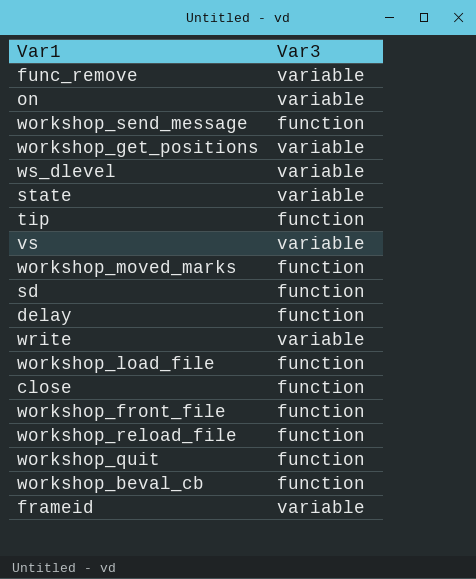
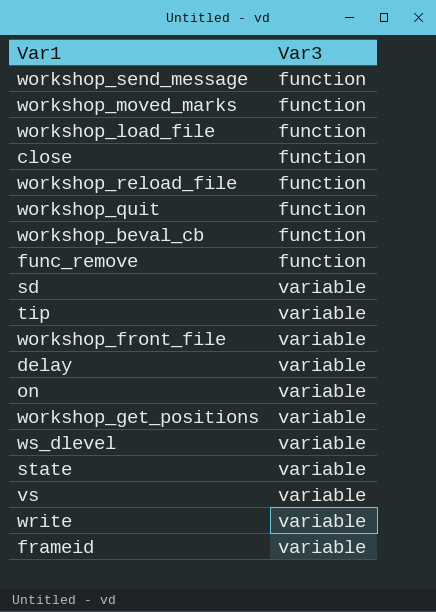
row order: none -> Var3 ascending
func_remove | Var3: variable -> function
sd | Var3: function -> variable
tip | Var3: function -> variable
workshop_front_file | Var3: function -> variable
delay | Var3: function -> variable

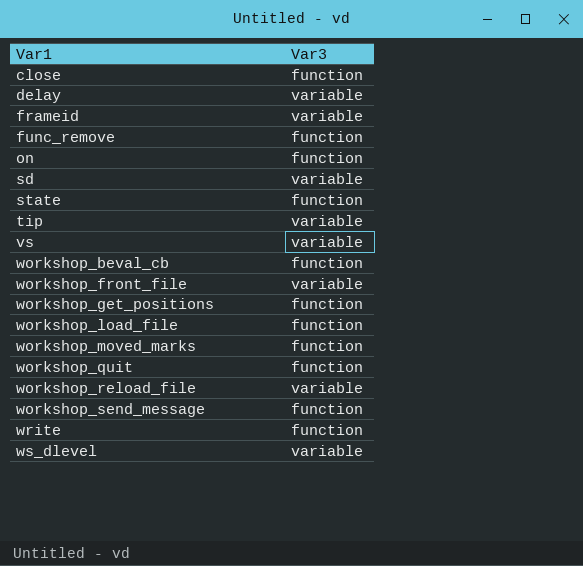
row order: Var3 ascending -> Var1 ascending
on | Var3: variable -> function
state | Var3: variable -> function
workshop_get_positions | Var3: variable -> function
workshop_reload_file | Var3: function -> variable
write | Var3: variable -> function

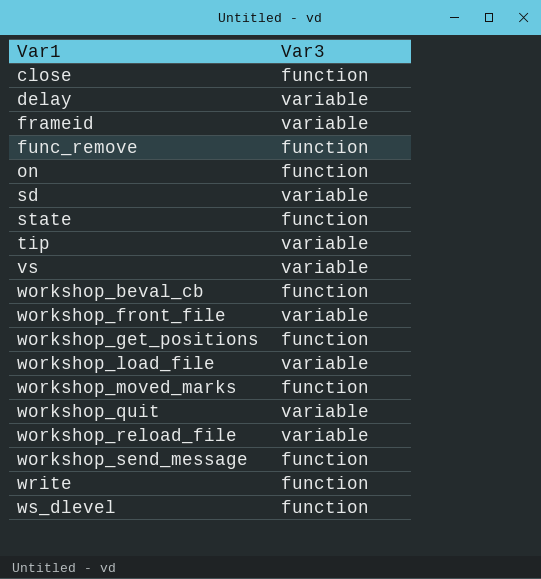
workshop_load_file | Var3: function -> variable
workshop_quit | Var3: function -> variable
ws_dlevel | Var3: variable -> function

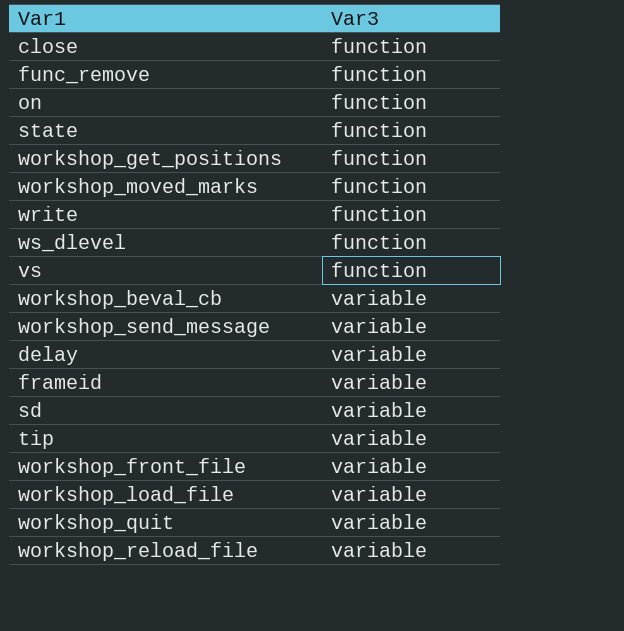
row order: Var1 ascending -> Var3 ascending
vs | Var3: variable -> function
workshop_beval_cb | Var3: function -> variable
workshop_send_message | Var3: function -> variable

